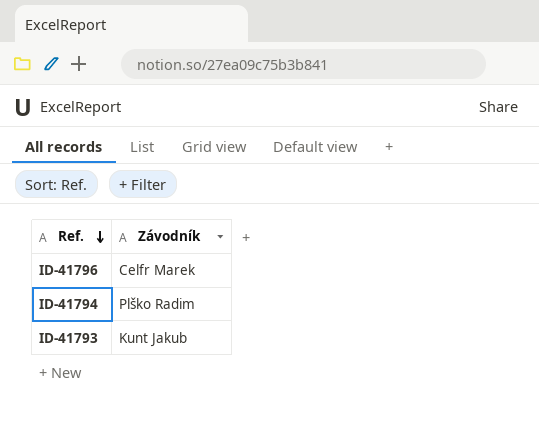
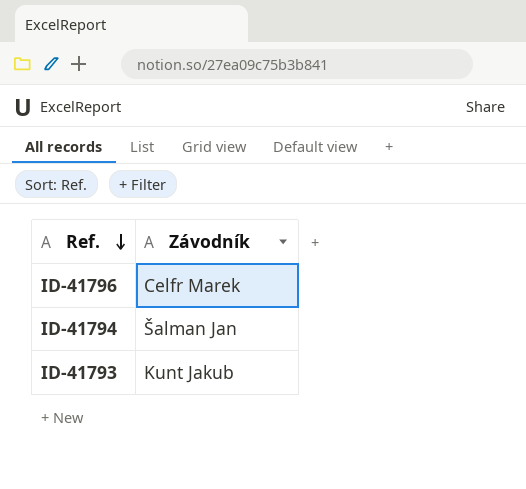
ID-41794 | Závodník: Plško Radim -> Šalman Jan

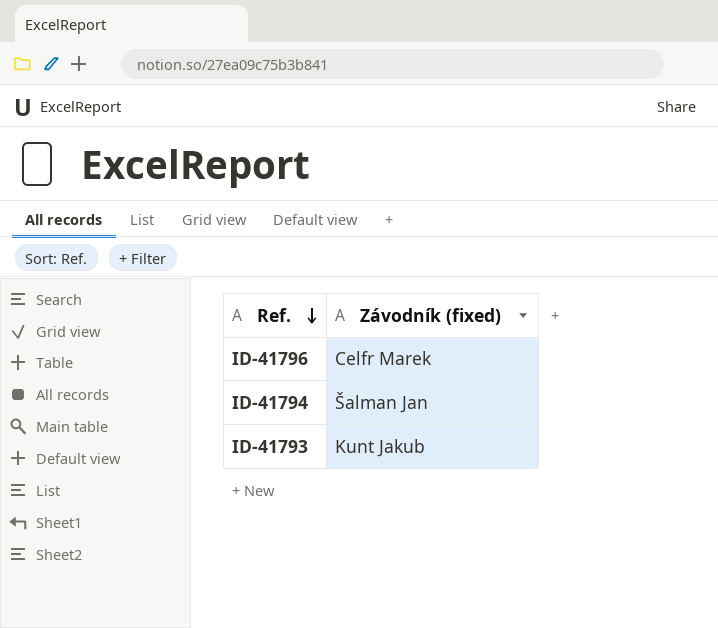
column name: Závodník -> Závodník (fixed)

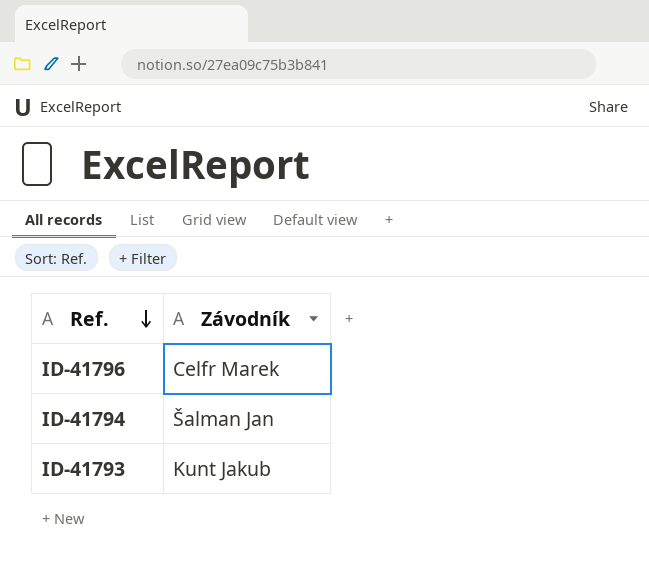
column name: Závodník (fixed) -> Závodník

